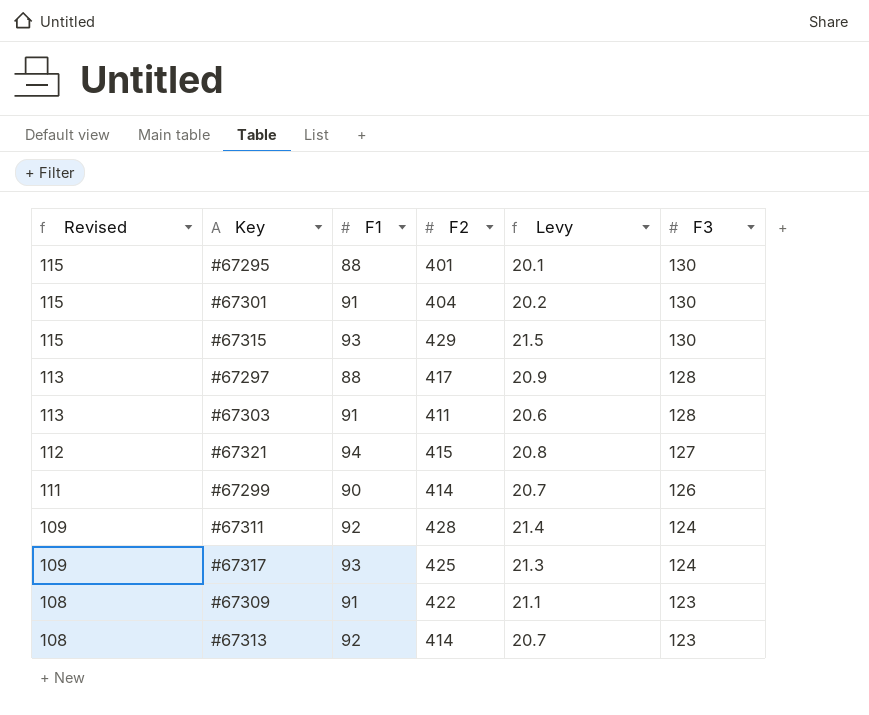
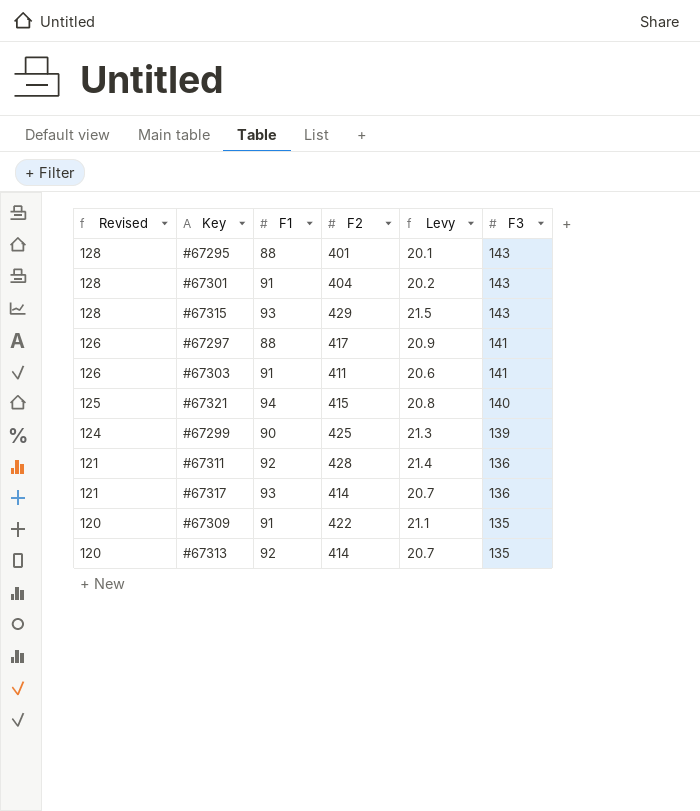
#67295 | Revised: 115 -> 128
#67295 | F3: 130 -> 143
#67301 | Revised: 115 -> 128
#67301 | F3: 130 -> 143
#67315 | Revised: 115 -> 128
#67315 | F3: 130 -> 143
#67297 | Revised: 113 -> 126
#67297 | F3: 128 -> 141
#67303 | Revised: 113 -> 126
#67303 | F3: 128 -> 141
#67321 | Revised: 112 -> 125
#67321 | F3: 127 -> 140
#67299 | Revised: 111 -> 124
#67299 | F2: 414 -> 425
#67299 | Levy: 20.7 -> 21.3
#67299 | F3: 126 -> 139
#67311 | Revised: 109 -> 121
#67311 | F3: 124 -> 136
#67317 | Revised: 109 -> 121
#67317 | F2: 425 -> 414
#67317 | Levy: 21.3 -> 20.7
#67317 | F3: 124 -> 136
#67309 | Revised: 108 -> 120
#67309 | F3: 123 -> 135
#67313 | Revised: 108 -> 120
#67313 | F3: 123 -> 135

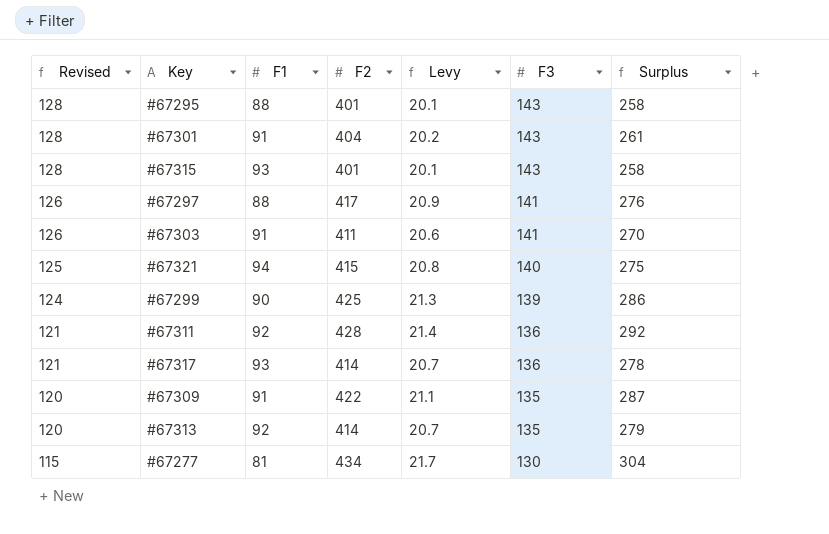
column Surplus | formula: none -> [F2] - [F3]
#67315 | F2: 429 -> 401
#67315 | Levy: 21.5 -> 20.1
row #67277: none -> 115 | 81 | 434 | 21.7 | 130 | 304

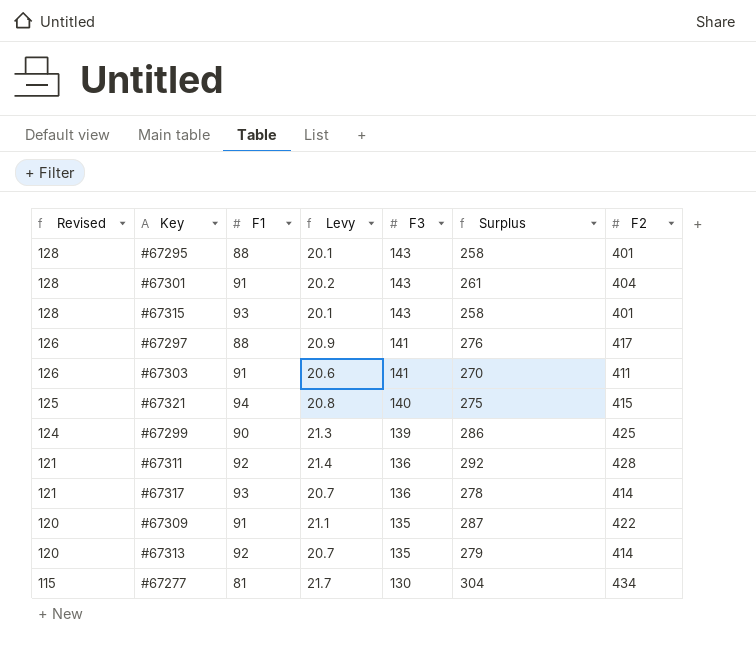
column F2 | position: 4 -> 7

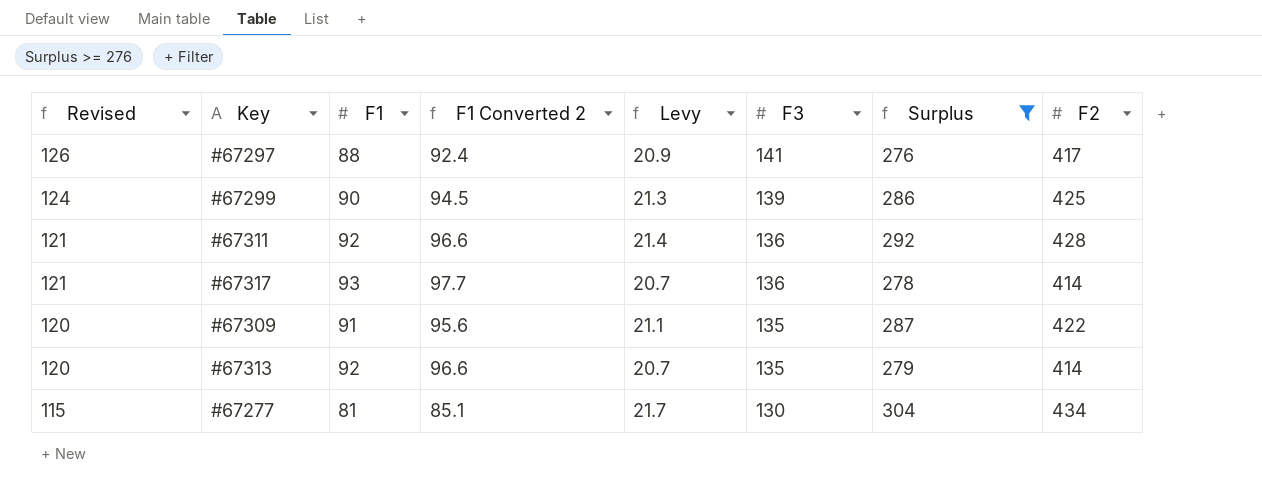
filter: none -> Surplus >= 276
column F1 Converted 2 | formula: none -> [F1] * 1.05

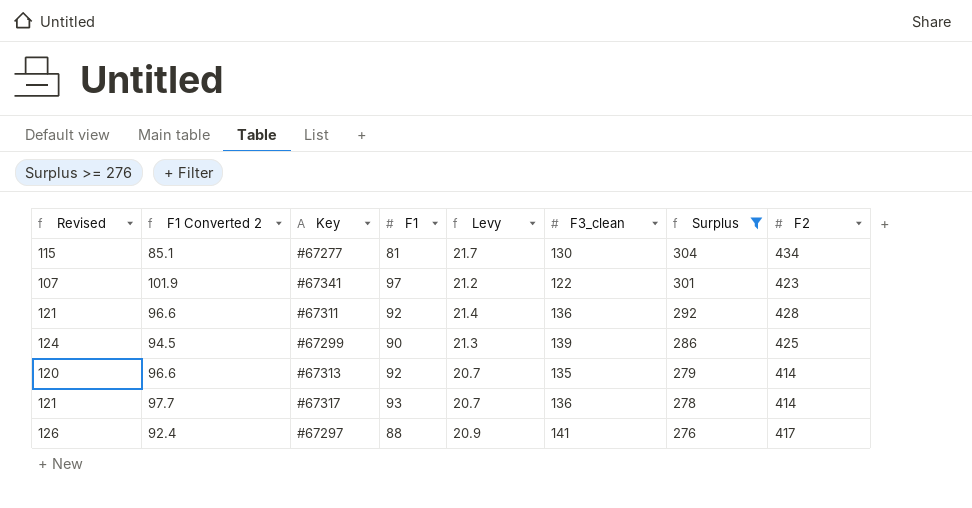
row order: Revised descending -> Surplus descending
column F1 Converted 2 | position: 4 -> 2
column name: F3 -> F3_clean
row #67309: 120 | 91 | 95.6 | 21.1 | 135 | 287 | 422 -> none
row #67341: none -> 107 | 101.9 | 97 | 21.2 | 122 | 301 | 423

